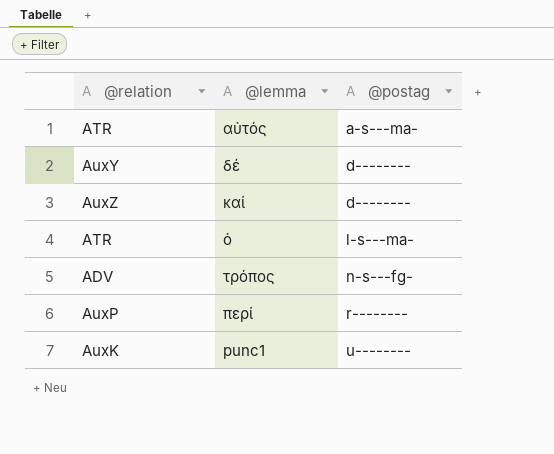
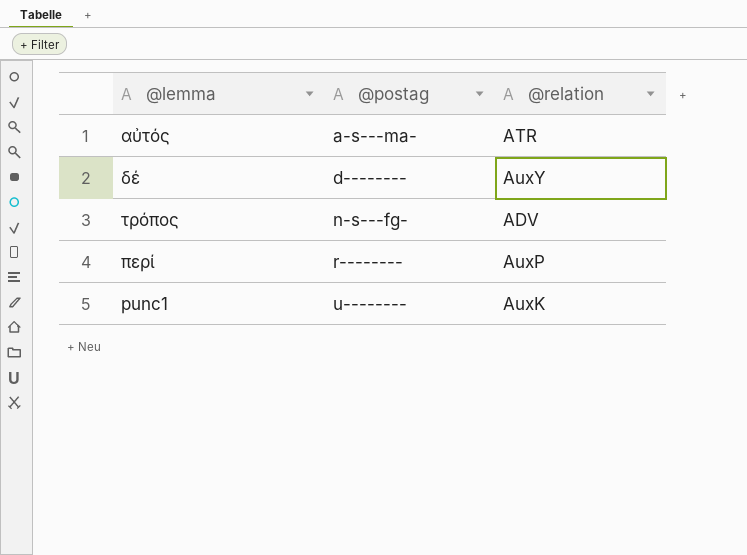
column @relation | position: 1 -> 3
row καί: AuxZ | d-------- -> none
row ὁ: ATR | l-s---ma- -> none

